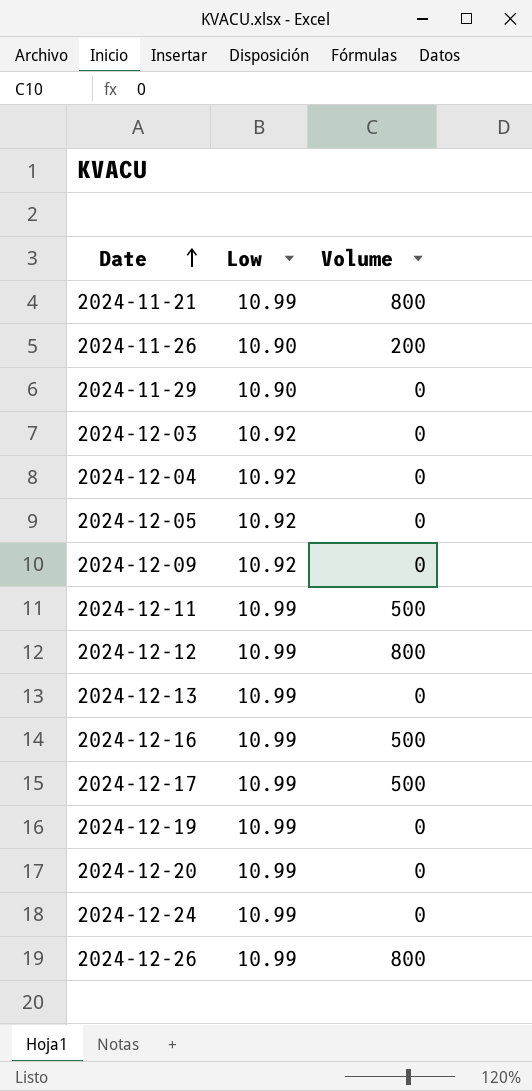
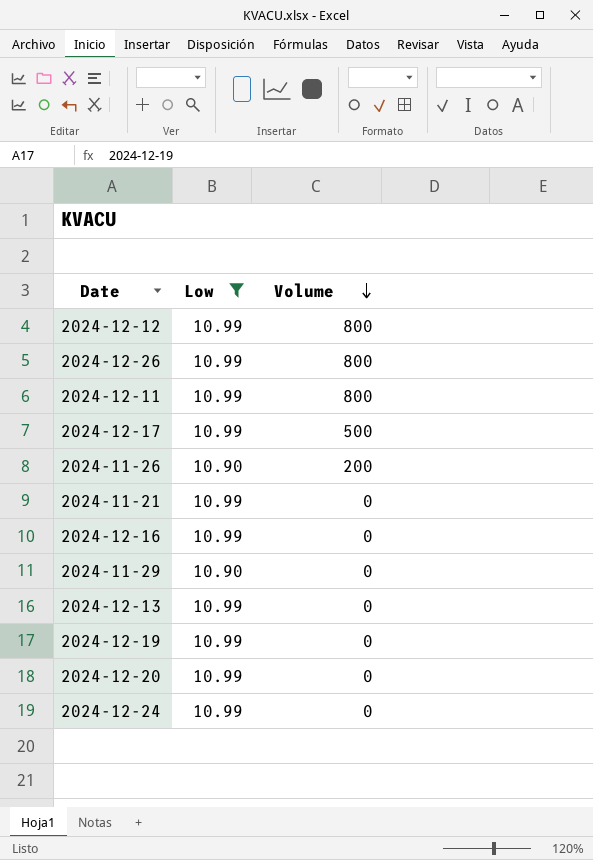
filter: none -> Low != 10.92
row order: Date ascending -> Volume descending
2024-12-11 | Volume: 500 -> 800
2024-11-21 | Volume: 800 -> 0
2024-12-16 | Volume: 500 -> 0

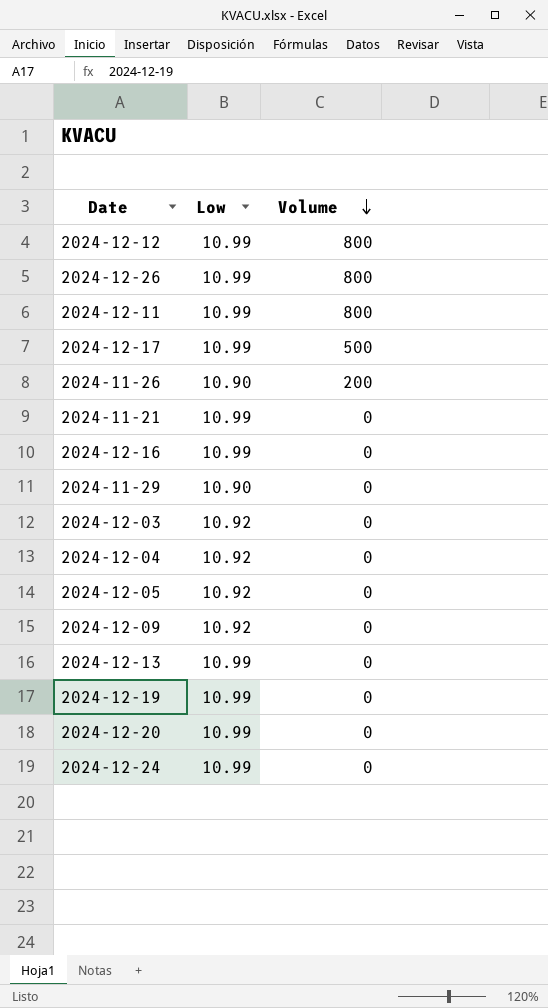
filter: Low != 10.92 -> none

